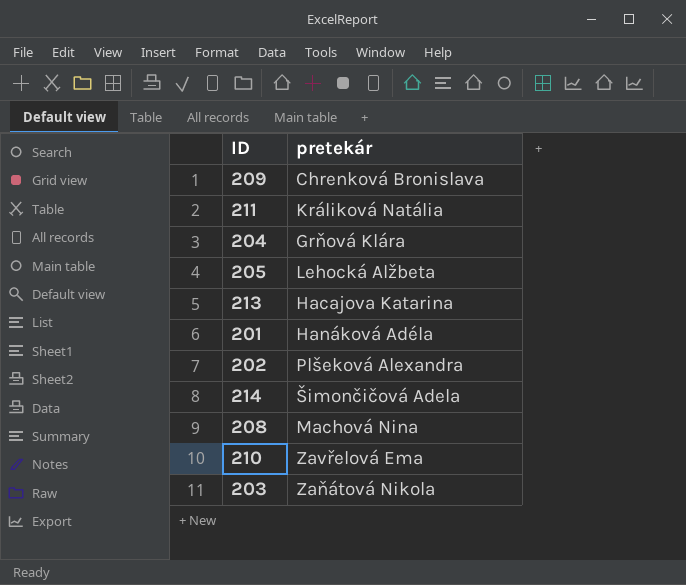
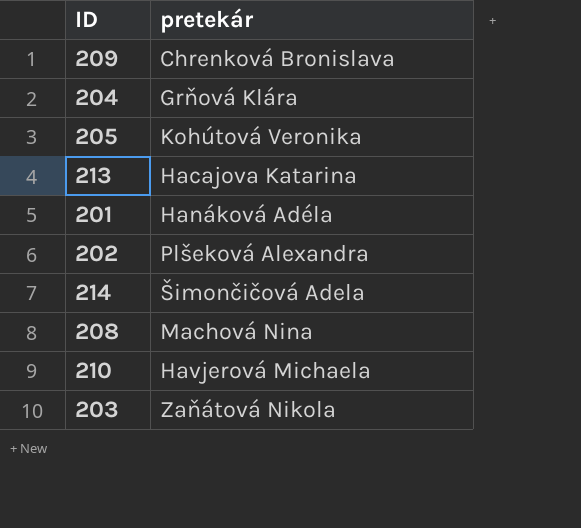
row 211: Králiková Natália -> none
205 | pretekár: Lehocká Alžbeta -> Kohútová Veronika
210 | pretekár: Zavřelová Ema -> Havjerová Michaela

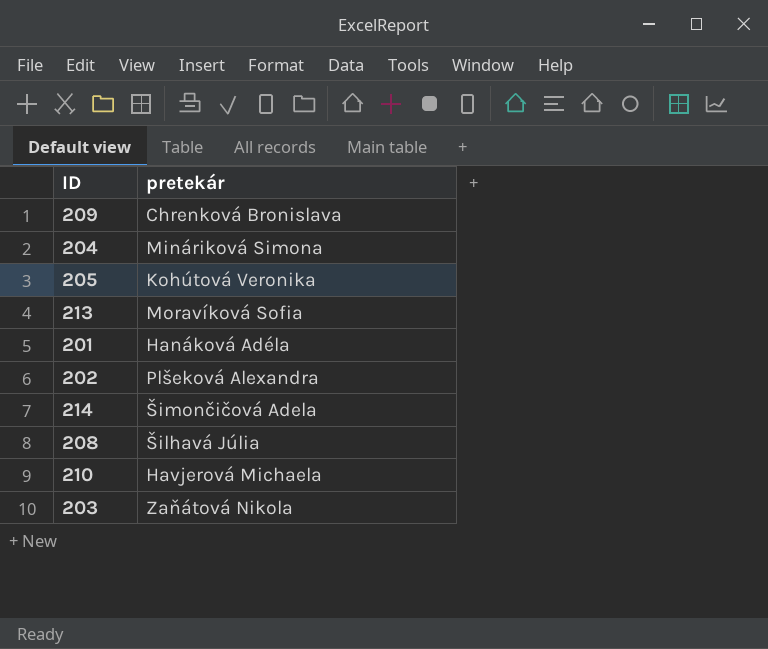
204 | pretekár: Grňová Klára -> Mináriková Simona
213 | pretekár: Hacajova Katarina -> Moravíková Sofia
208 | pretekár: Machová Nina -> Šilhavá Júlia

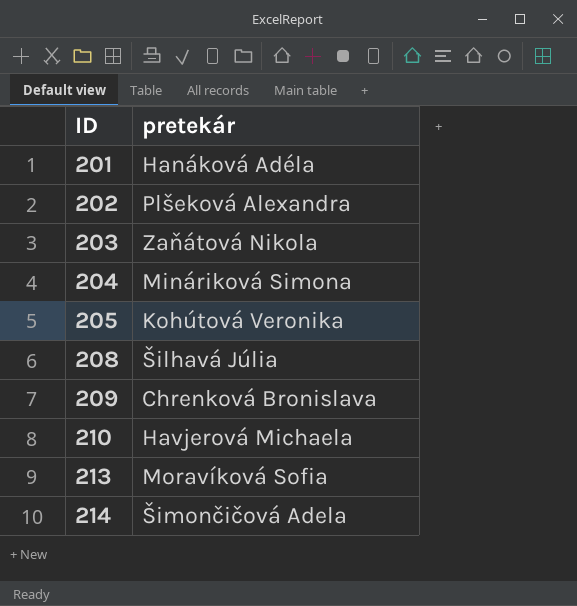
row order: none -> ID ascending

